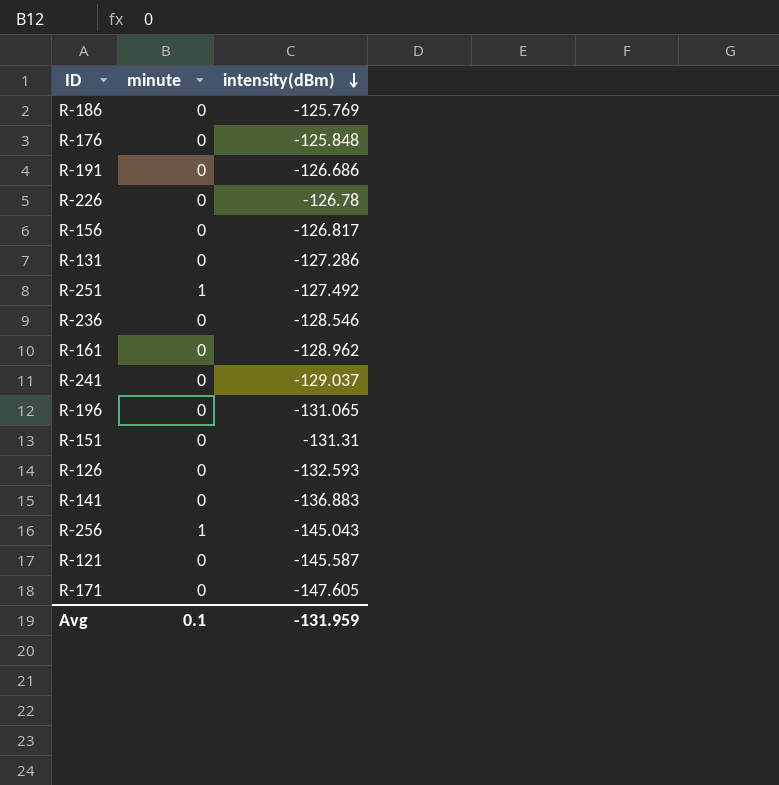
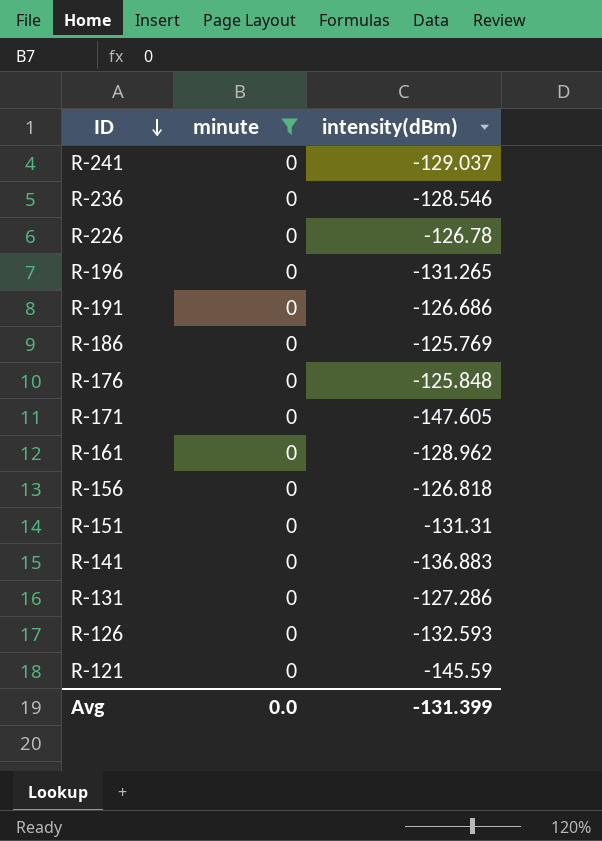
filter: none -> minute = 0
row order: intensity(dBm) descending -> ID descending
R-196 | intensity(dBm): -131.065 -> -131.265
R-156 | intensity(dBm): -126.817 -> -126.818
R-121 | intensity(dBm): -145.587 -> -145.59
Avg | minute: 0.1 -> 0.0
Avg | intensity(dBm): -131.959 -> -131.399

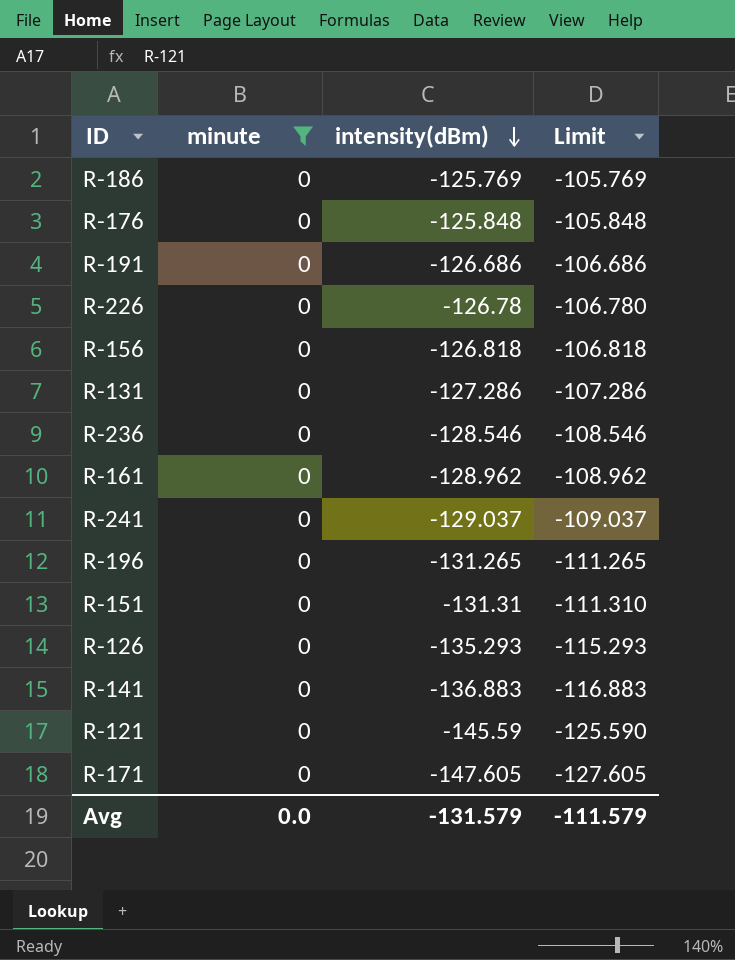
row order: ID descending -> intensity(dBm) descending
column Limit | formula: none -> [intensity(dBm)] + 20
R-126 | intensity(dBm): -132.593 -> -135.293
Avg | intensity(dBm): -131.399 -> -131.579

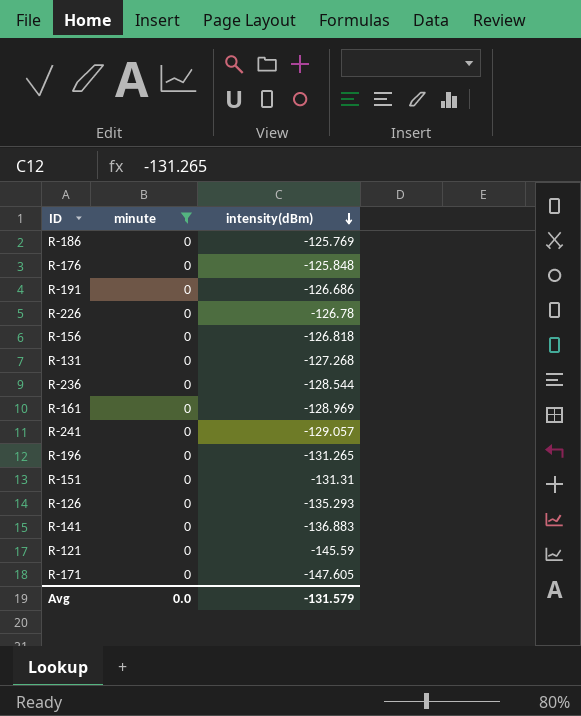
column Limit | formula: [intensity(dBm)] + 20 -> none
R-131 | intensity(dBm): -127.286 -> -127.268
R-236 | intensity(dBm): -128.546 -> -128.544
R-161 | intensity(dBm): -128.962 -> -128.969
R-241 | intensity(dBm): -129.037 -> -129.057

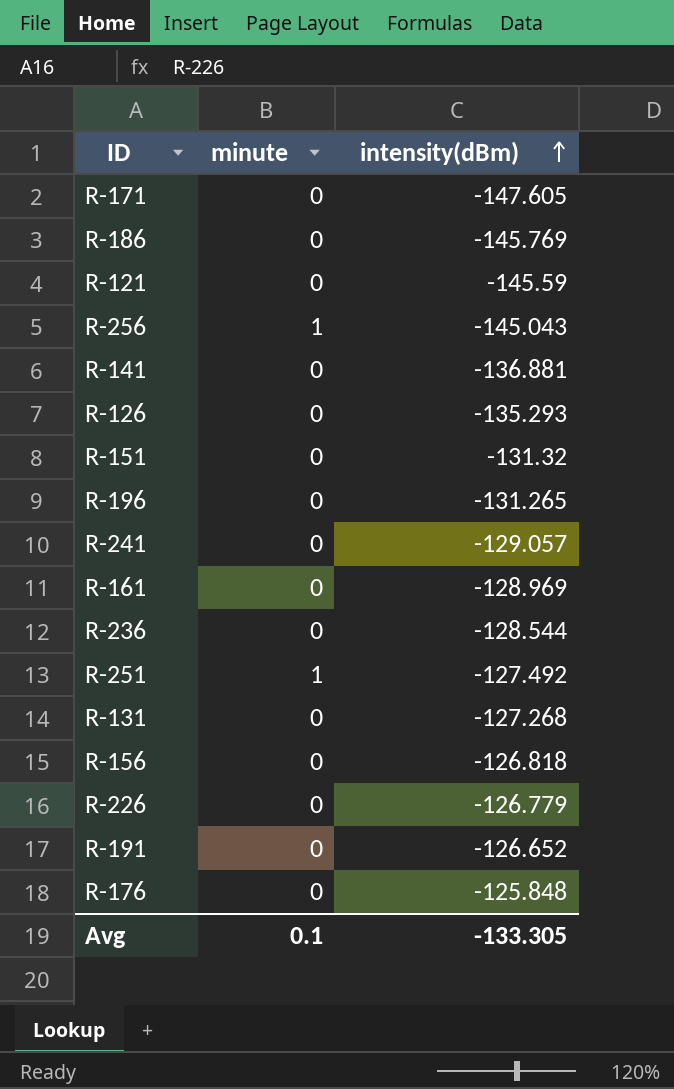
filter: minute = 0 -> none
row order: intensity(dBm) descending -> intensity(dBm) ascending
R-186 | intensity(dBm): -125.769 -> -145.769
R-141 | intensity(dBm): -136.883 -> -136.881
R-151 | intensity(dBm): -131.31 -> -131.32
R-226 | intensity(dBm): -126.78 -> -126.779
R-191 | intensity(dBm): -126.686 -> -126.652
Avg | minute: 0.0 -> 0.1
Avg | intensity(dBm): -131.579 -> -133.305

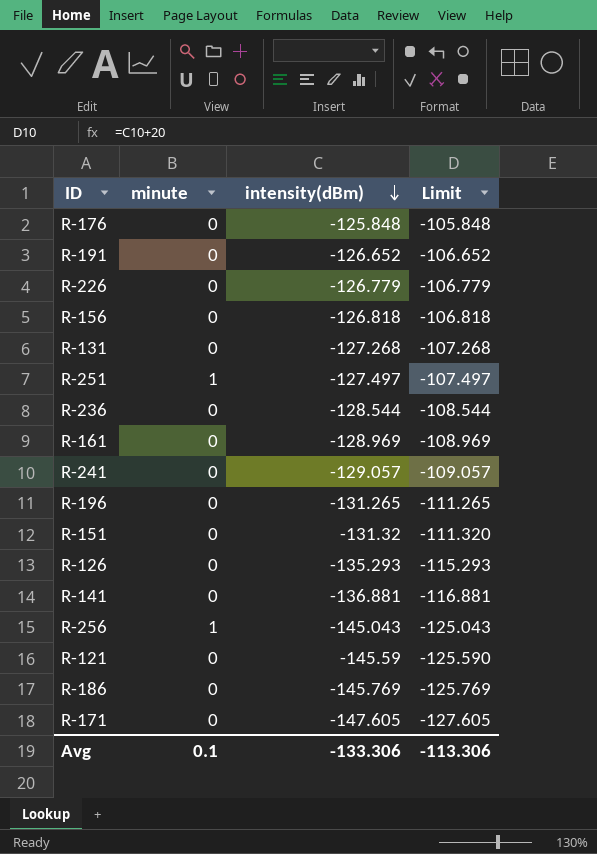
row order: intensity(dBm) ascending -> intensity(dBm) descending
column Limit | formula: none -> [intensity(dBm)] + 20
R-251 | intensity(dBm): -127.492 -> -127.497
Avg | intensity(dBm): -133.305 -> -133.306

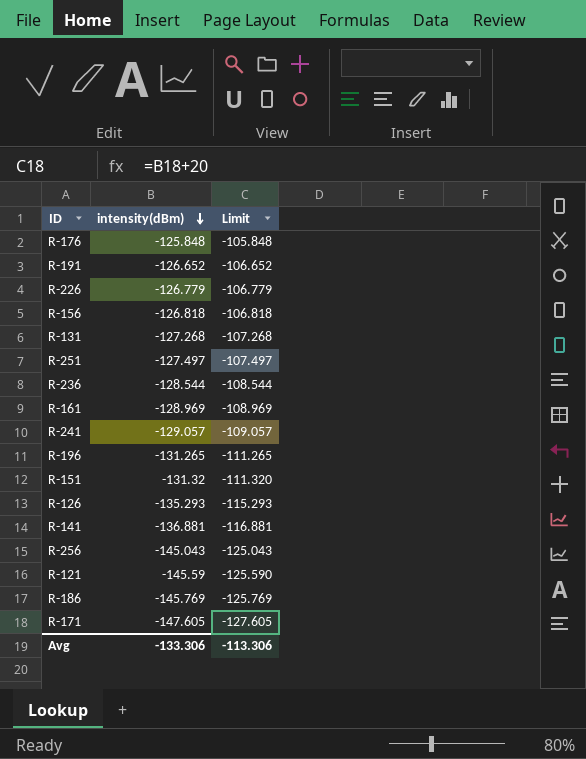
column minute | position: 2 -> none

